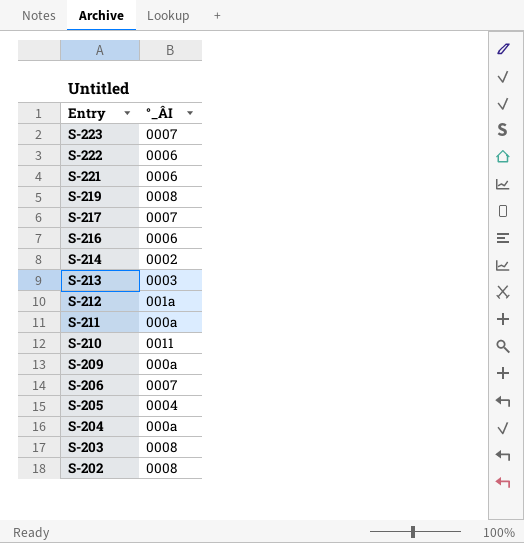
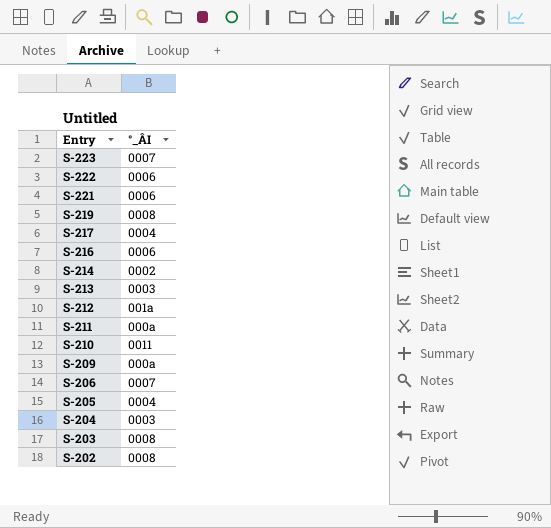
S-217 | °_ÂI: 0007 -> 0004
S-204 | °_ÂI: 000a -> 0003

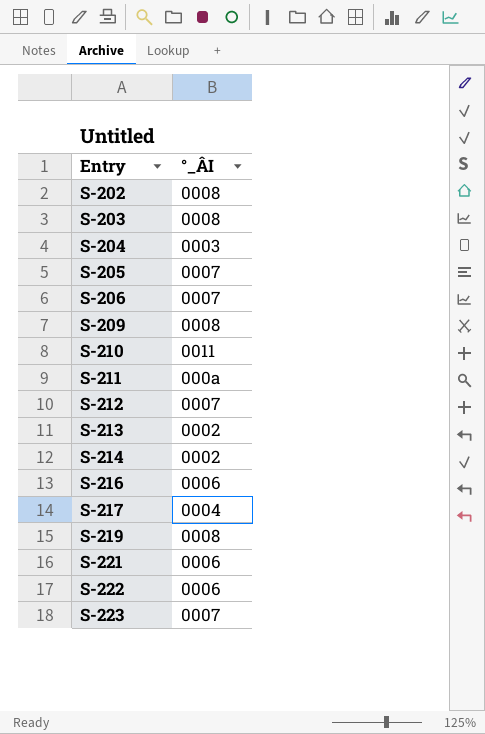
row order: Entry descending -> Entry ascending
S-205 | °_ÂI: 0004 -> 0007
S-209 | °_ÂI: 000a -> 0008
S-212 | °_ÂI: 001a -> 0007
S-213 | °_ÂI: 0003 -> 0002

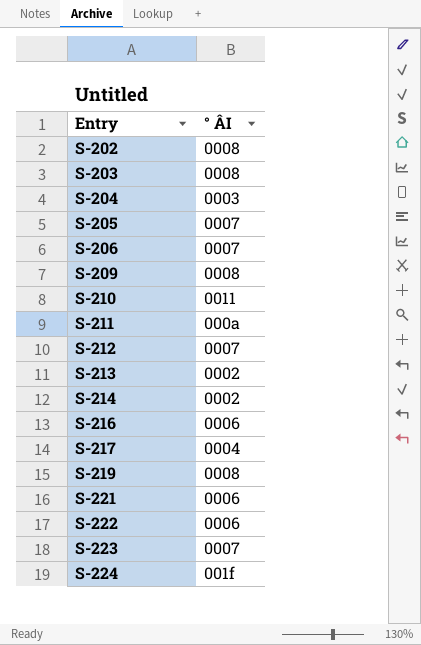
column name: °_ÂI -> ° ÂI
row S-224: none -> 001f

